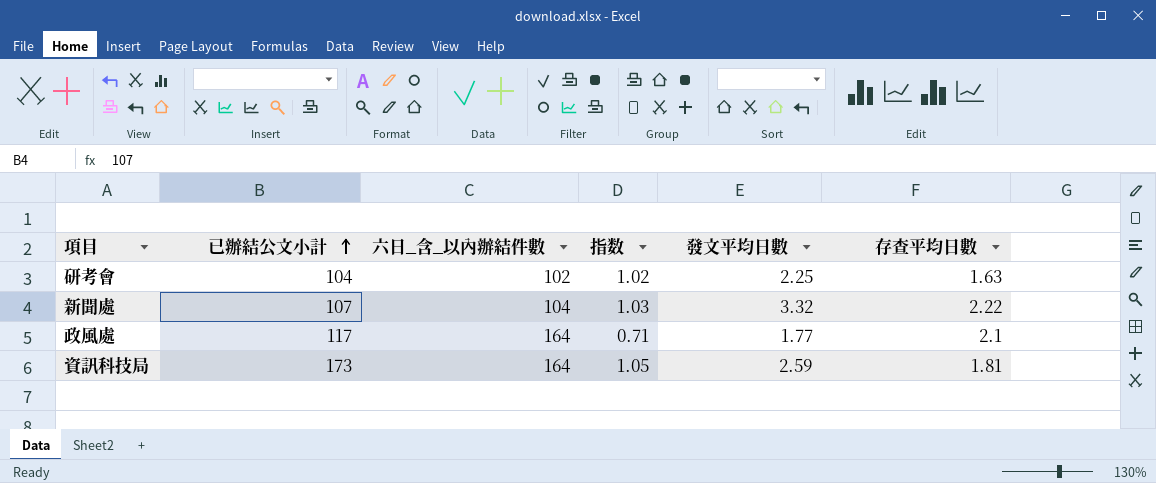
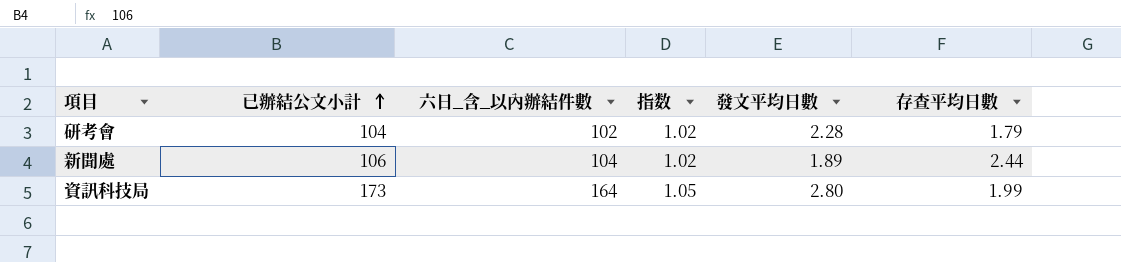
row 政風處: 117 | 164 | 0.71 | 1.77 | 2.1 -> none
研考會 | 發文平均日數: 2.25 -> 2.28
研考會 | 存查平均日數: 1.63 -> 1.79
新聞處 | 已辦結公文小計: 107 -> 106
新聞處 | 指数: 1.03 -> 1.02
新聞處 | 發文平均日數: 3.32 -> 1.89
新聞處 | 存查平均日數: 2.22 -> 2.44
資訊科技局 | 發文平均日數: 2.59 -> 2.80
資訊科技局 | 存查平均日數: 1.81 -> 1.99

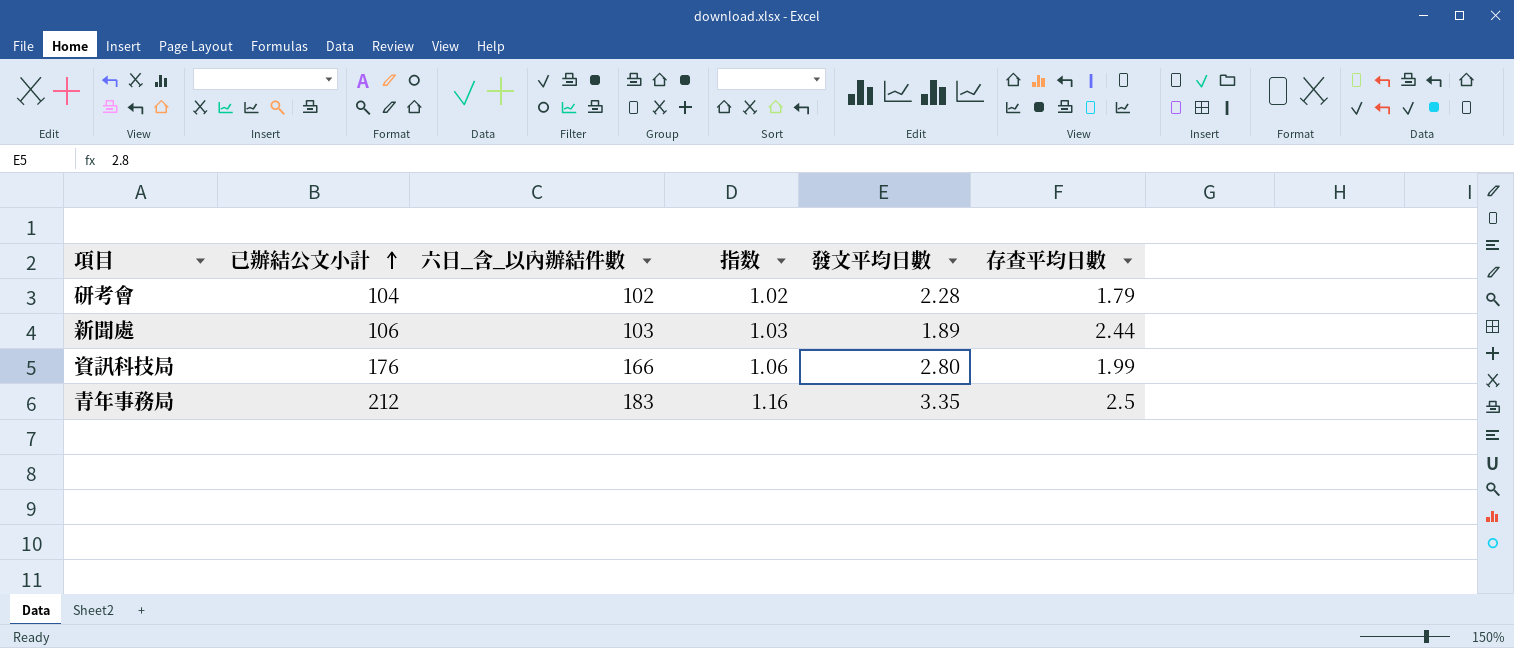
新聞處 | 六日_含_以內辦結件數: 104 -> 103
新聞處 | 指数: 1.02 -> 1.03
資訊科技局 | 已辦結公文小計: 173 -> 176
資訊科技局 | 六日_含_以內辦結件數: 164 -> 166
資訊科技局 | 指数: 1.05 -> 1.06
row 青年事務局: none -> 212 | 183 | 1.16 | 3.35 | 2.5

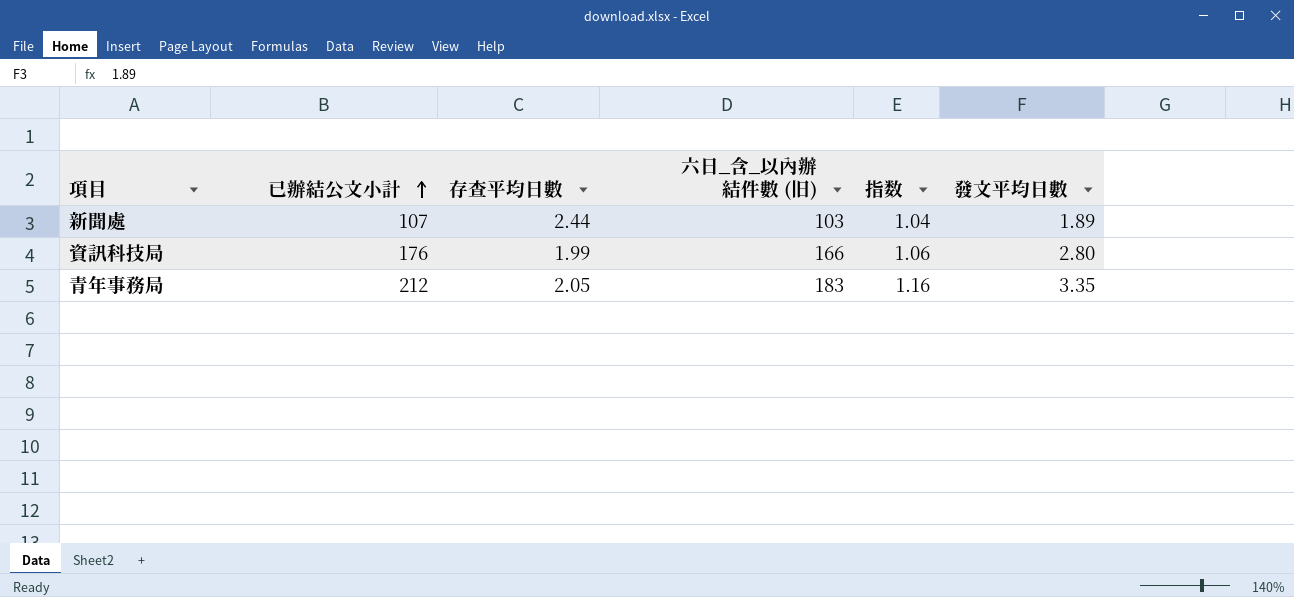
column 存查平均日數 | position: 6 -> 3
column name: 六日_含_以內辦結件數 -> 六日_含_以內辦結件數 (旧)
row 研考會: 104 | 102 | 1.02 | 2.28 | 1.79 -> none
新聞處 | 已辦結公文小計: 106 -> 107
新聞處 | 指数: 1.03 -> 1.04
青年事務局 | 存查平均日數: 2.5 -> 2.05

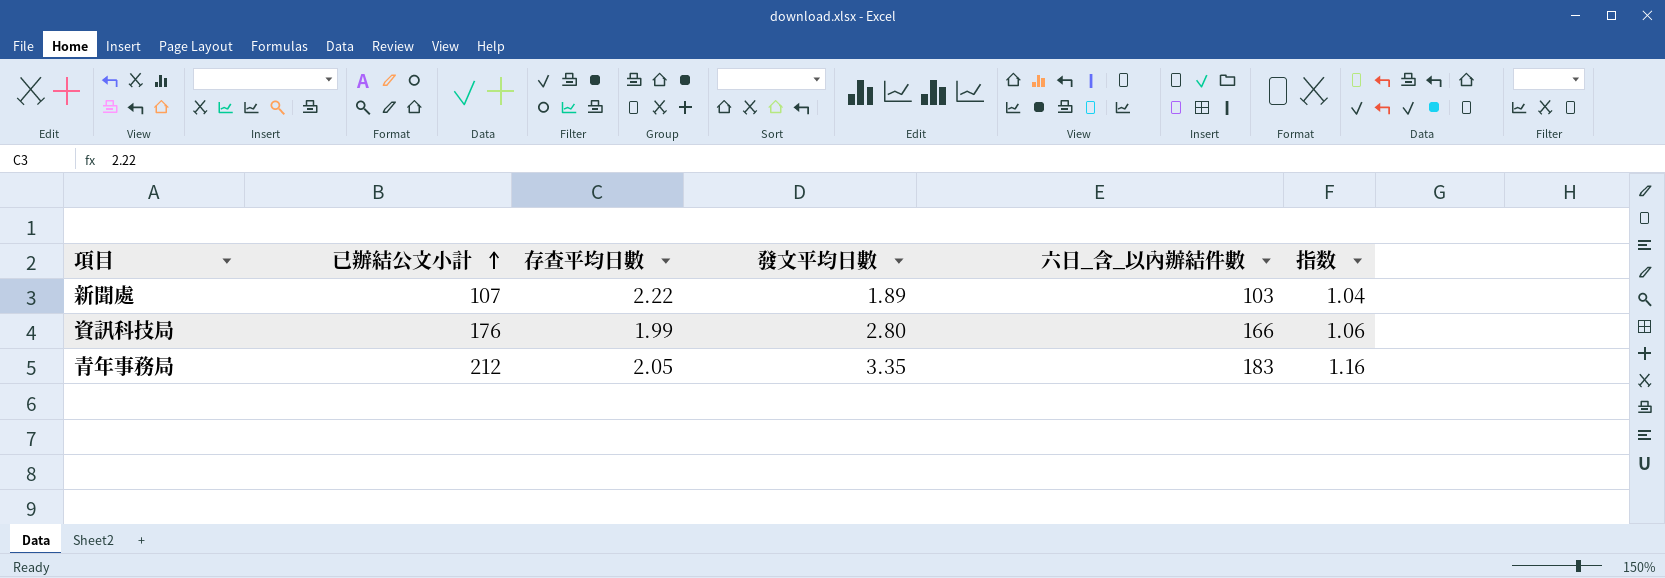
column 發文平均日數 | position: 6 -> 4
column name: 六日_含_以內辦結件數 (旧) -> 六日_含_以內辦結件數
新聞處 | 存查平均日數: 2.44 -> 2.22

